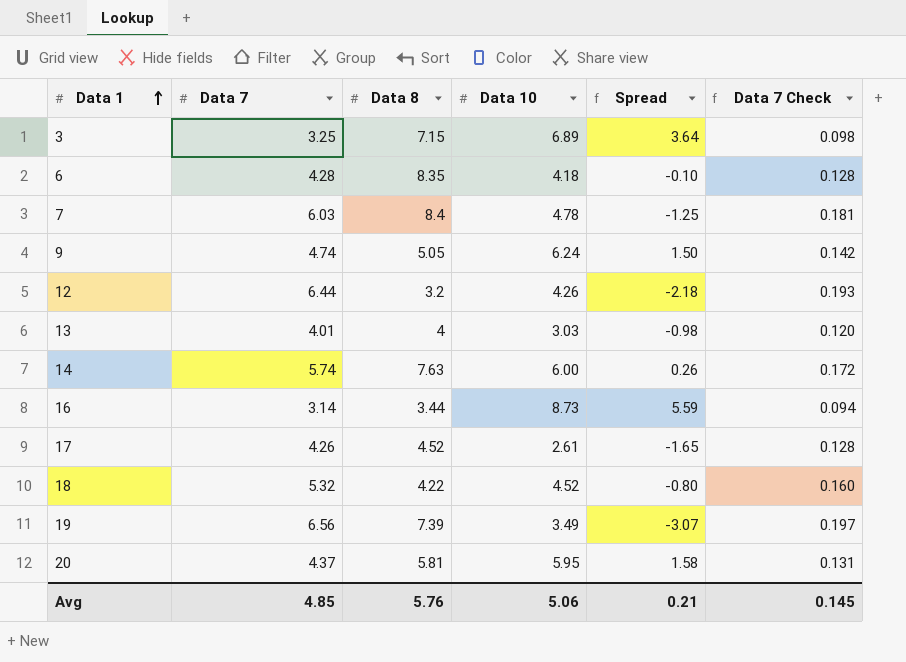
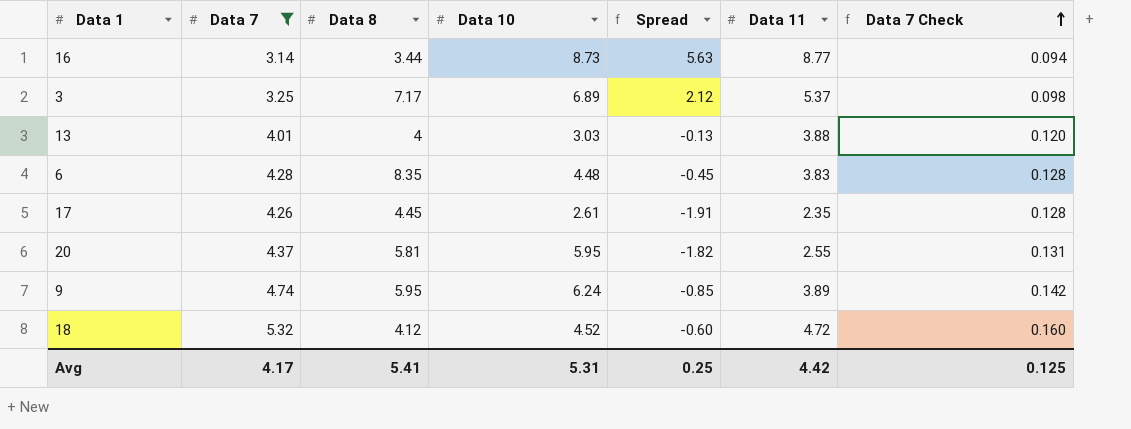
filter: none -> Data 7 <= 5.32
row order: Data 1 ascending -> Data 7 Check ascending
column Spread | formula: [Data 10] - [Data 7] -> [Data 11] - [Data 7]
column Data 11 | position: none -> 6
3 | Data 8: 7.15 -> 7.17
6 | Data 10: 4.18 -> 4.48
17 | Data 8: 4.52 -> 4.45
9 | Data 8: 5.05 -> 5.95
18 | Data 8: 4.22 -> 4.12
Avg | Data 7: 4.85 -> 4.17
Avg | Data 8: 5.76 -> 5.41
Avg | Data 10: 5.06 -> 5.31
Avg | Spread: 0.21 -> 0.25
Avg | Data 7 Check: 0.145 -> 0.125

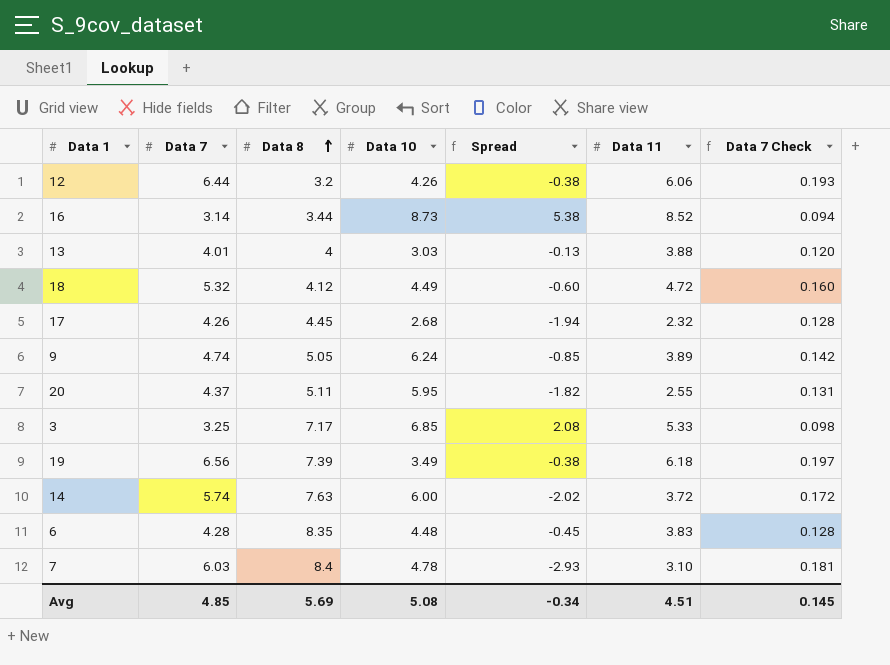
filter: Data 7 <= 5.32 -> none
row order: Data 7 Check ascending -> Data 8 ascending
16 | Spread: 5.63 -> 5.38
16 | Data 11: 8.77 -> 8.52
18 | Data 10: 4.52 -> 4.49
17 | Data 10: 2.61 -> 2.68
17 | Spread: -1.91 -> -1.94
17 | Data 11: 2.35 -> 2.32
9 | Data 8: 5.95 -> 5.05
20 | Data 8: 5.81 -> 5.11
3 | Data 10: 6.89 -> 6.85
3 | Spread: 2.12 -> 2.08
3 | Data 11: 5.37 -> 5.33
Avg | Data 7: 4.17 -> 4.85
Avg | Data 8: 5.41 -> 5.69
Avg | Data 10: 5.31 -> 5.08
Avg | Spread: 0.25 -> -0.34
Avg | Data 11: 4.42 -> 4.51
Avg | Data 7 Check: 0.125 -> 0.145

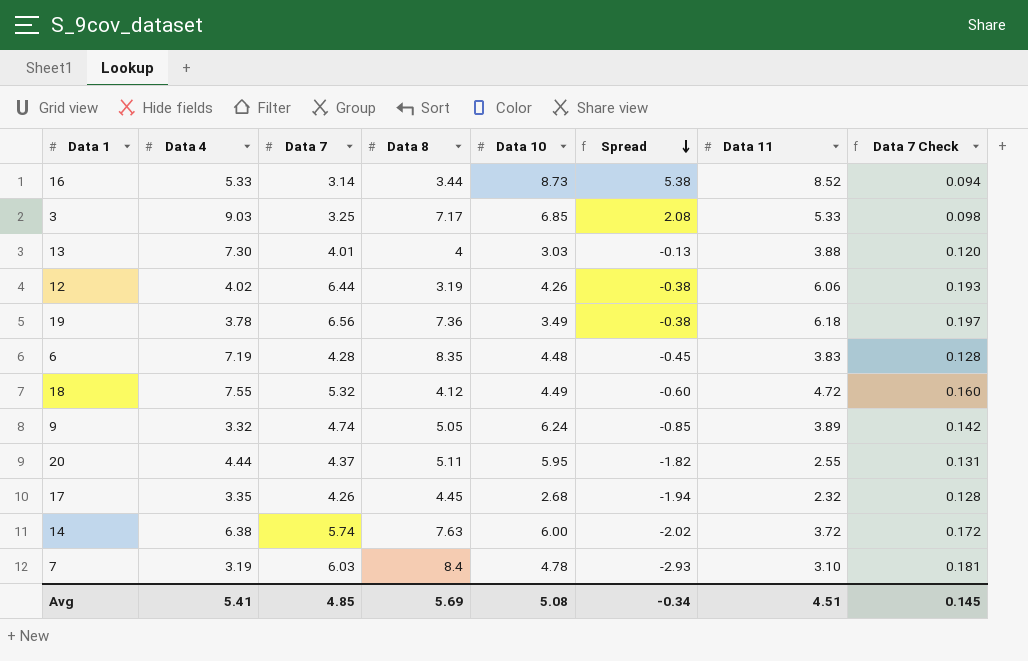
row order: Data 8 ascending -> Spread descending
column Data 4 | position: none -> 2
12 | Data 8: 3.2 -> 3.19
19 | Data 8: 7.39 -> 7.36

